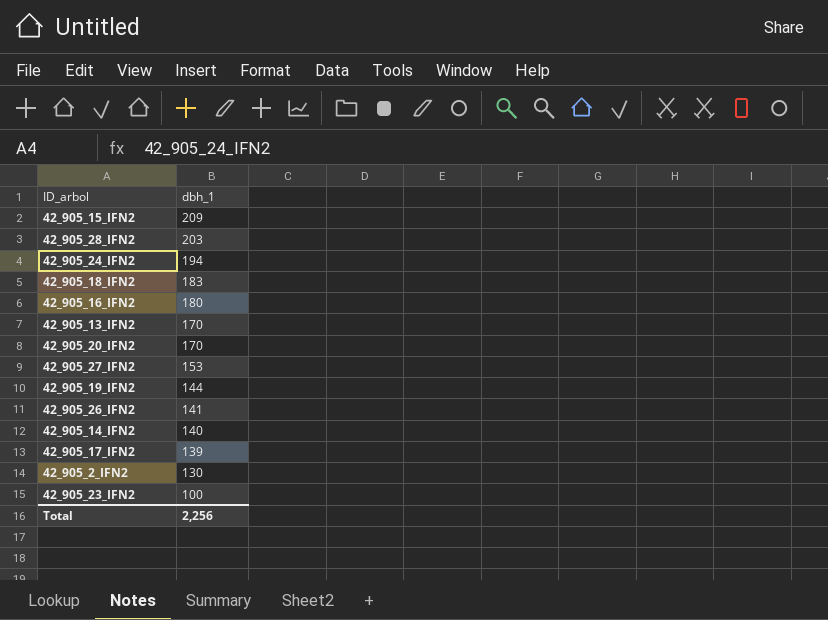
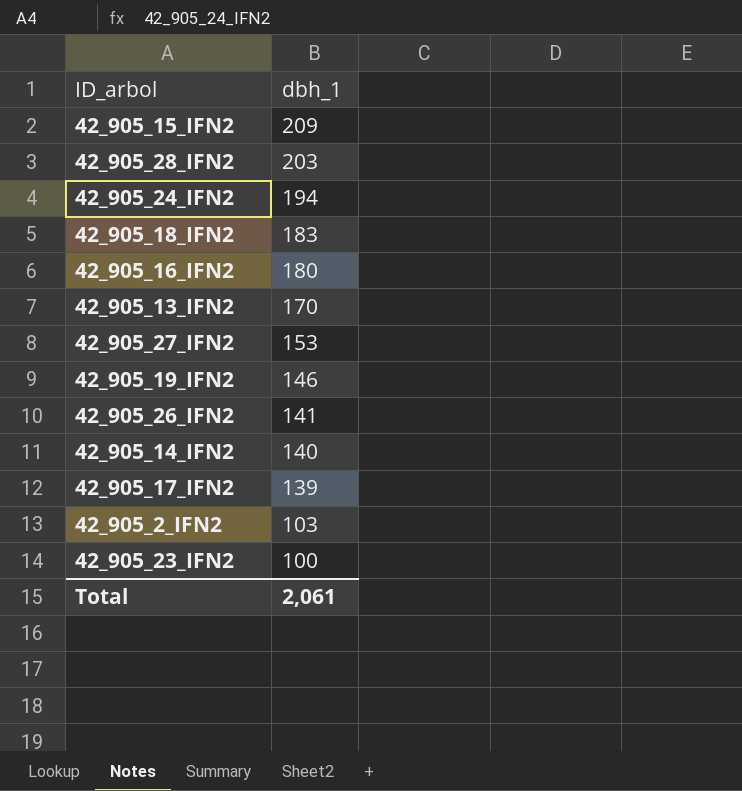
row 42_905_20_IFN2: 170 -> none
42_905_19_IFN2 | dbh_1: 144 -> 146
42_905_2_IFN2 | dbh_1: 130 -> 103
Total | dbh_1: 2,256 -> 2,061

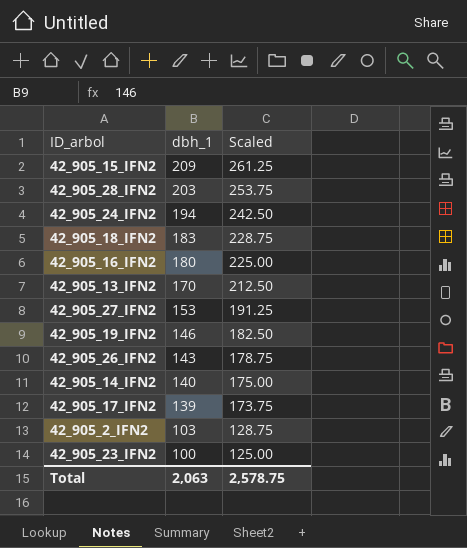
column Scaled | formula: none -> [dbh_1] * 1.25
42_905_26_IFN2 | dbh_1: 141 -> 143
Total | dbh_1: 2,061 -> 2,063

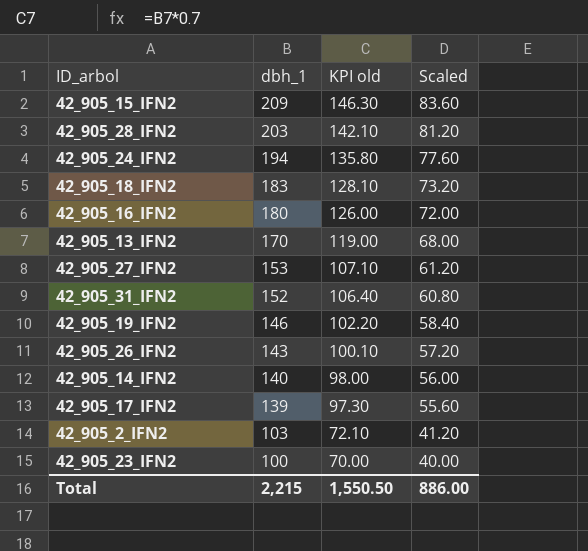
column KPI old | formula: none -> [dbh_1] * 0.7
column Scaled | formula: [dbh_1] * 1.25 -> [dbh_1] * 0.4
row 42_905_31_IFN2: none -> 152 | 106.40 | 60.80
Total | dbh_1: 2,063 -> 2,215
Total | Scaled: 2,578.75 -> 886.00

